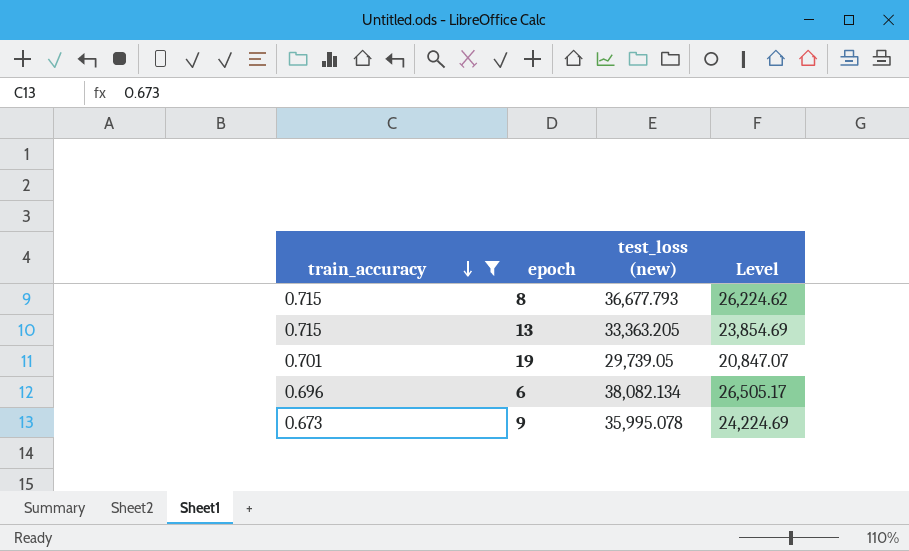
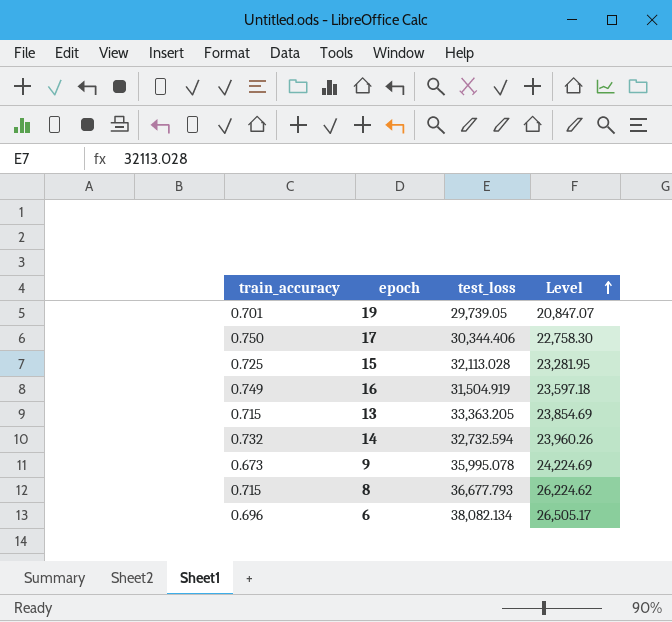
filter: train_accuracy <= 0.715 -> none
row order: train_accuracy descending -> Level ascending
column name: test_loss (new) -> test_loss

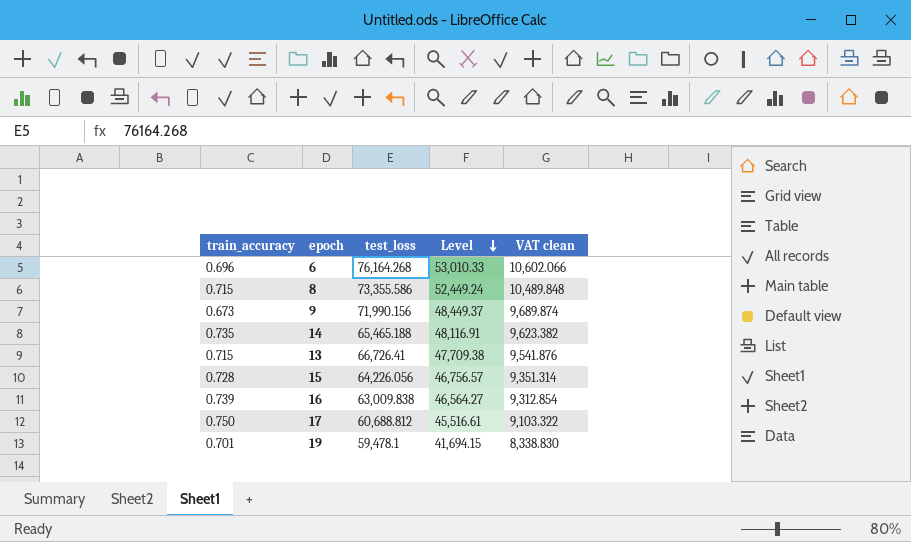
row order: Level ascending -> Level descending
column VAT clean | formula: none -> [Level] * 0.2
6 | test_loss: 38,082.134 -> 76,164.268
6 | Level: 26,505.17 -> 53,010.33
8 | test_loss: 36,677.793 -> 73,355.586
8 | Level: 26,224.62 -> 52,449.24
9 | test_loss: 35,995.078 -> 71,990.156
9 | Level: 24,224.69 -> 48,449.37
14 | train_accuracy: 0.732 -> 0.735
14 | test_loss: 32,732.594 -> 65,465.188
14 | Level: 23,960.26 -> 48,116.91
13 | test_loss: 33,363.205 -> 66,726.41
13 | Level: 23,854.69 -> 47,709.38
15 | train_accuracy: 0.725 -> 0.728
15 | test_loss: 32,113.028 -> 64,226.056
15 | Level: 23,281.95 -> 46,756.57
16 | train_accuracy: 0.749 -> 0.739
16 | test_loss: 31,504.919 -> 63,009.838
16 | Level: 23,597.18 -> 46,564.27
17 | test_loss: 30,344.406 -> 60,688.812
17 | Level: 22,758.30 -> 45,516.61
19 | test_loss: 29,739.05 -> 59,478.1
19 | Level: 20,847.07 -> 41,694.15

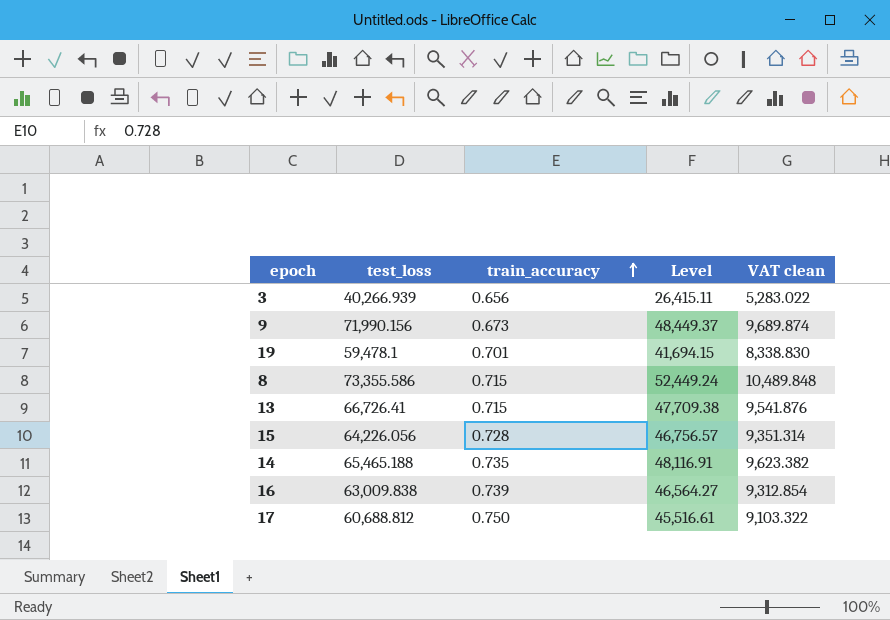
row order: Level descending -> train_accuracy ascending
column train_accuracy | position: 1 -> 3
row 6: 0.696 | 76,164.268 | 53,010.33 | 10,602.066 -> none
row 3: none -> 40,266.939 | 0.656 | 26,415.11 | 5,283.022

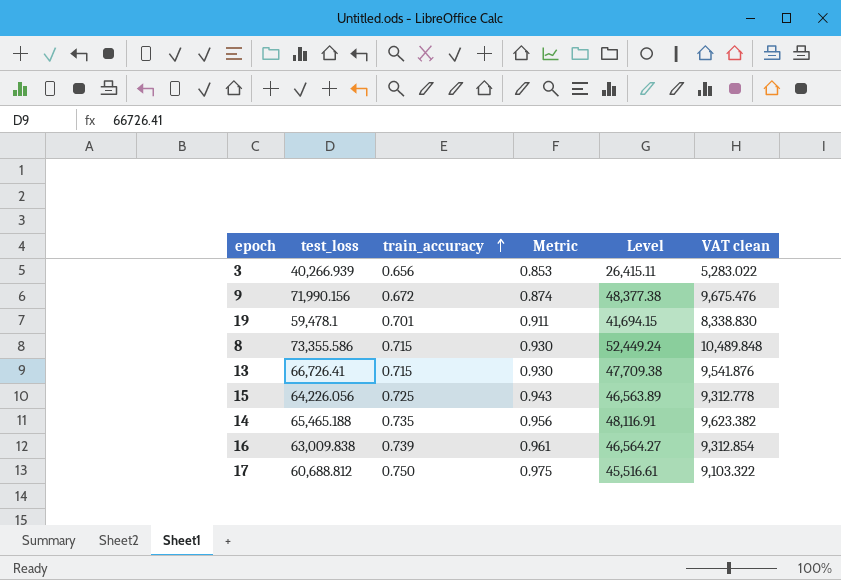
column Metric | formula: none -> [train_accuracy] * 1.3
9 | train_accuracy: 0.673 -> 0.672
9 | Level: 48,449.37 -> 48,377.38
9 | VAT clean: 9,689.874 -> 9,675.476
15 | train_accuracy: 0.728 -> 0.725
15 | Level: 46,756.57 -> 46,563.89
15 | VAT clean: 9,351.314 -> 9,312.778

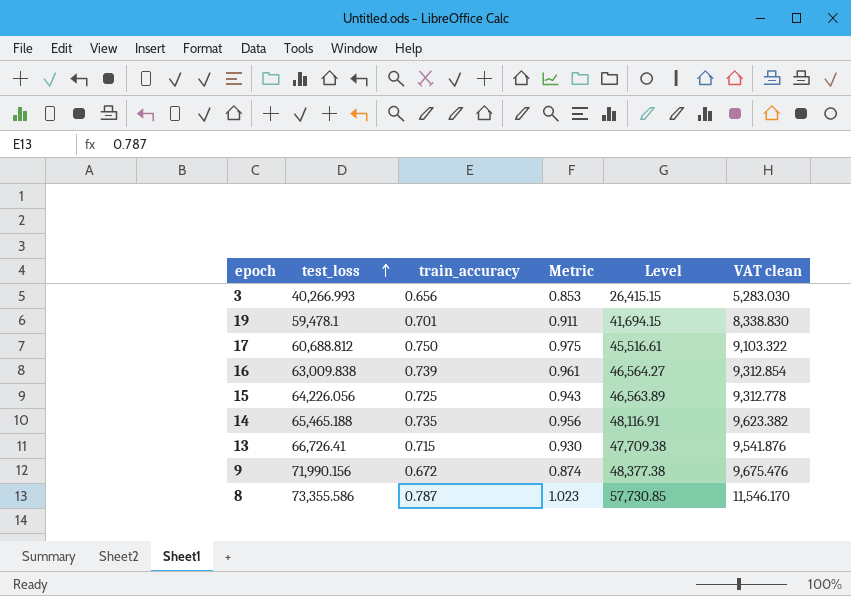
row order: train_accuracy ascending -> test_loss ascending
3 | test_loss: 40,266.939 -> 40,266.993
3 | Level: 26,415.11 -> 26,415.15
3 | VAT clean: 5,283.022 -> 5,283.030
8 | train_accuracy: 0.715 -> 0.787
8 | Metric: 0.930 -> 1.023
8 | Level: 52,449.24 -> 57,730.85
8 | VAT clean: 10,489.848 -> 11,546.170

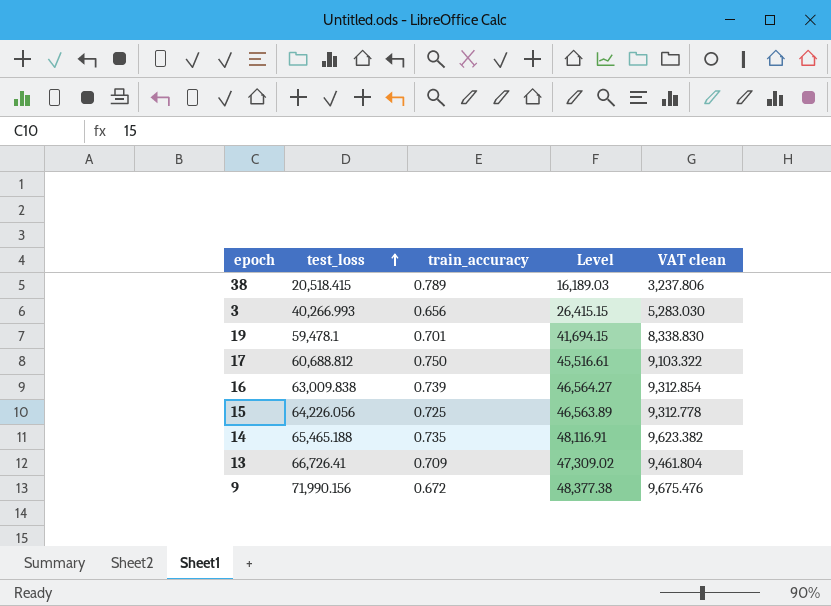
column Metric | formula: [train_accuracy] * 1.3 -> none
row 8: 73,355.586 | 0.787 | 1.023 | 57,730.85 | 11,546.170 -> none
row 38: none -> 20,518.415 | 0.789 | 16,189.03 | 3,237.806
13 | train_accuracy: 0.715 -> 0.709
13 | Level: 47,709.38 -> 47,309.02
13 | VAT clean: 9,541.876 -> 9,461.804

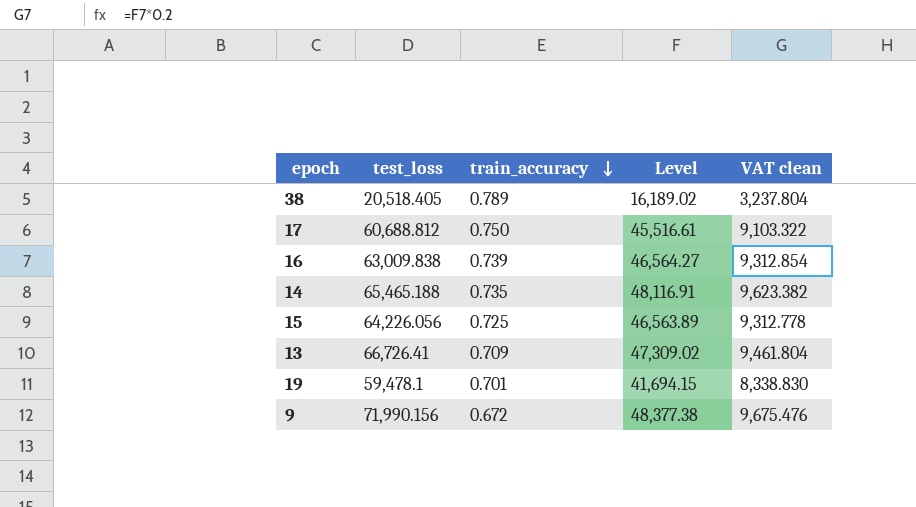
row order: test_loss ascending -> train_accuracy descending
row 3: 40,266.993 | 0.656 | 26,415.15 | 5,283.030 -> none
38 | test_loss: 20,518.415 -> 20,518.405
38 | Level: 16,189.03 -> 16,189.02
38 | VAT clean: 3,237.806 -> 3,237.804

